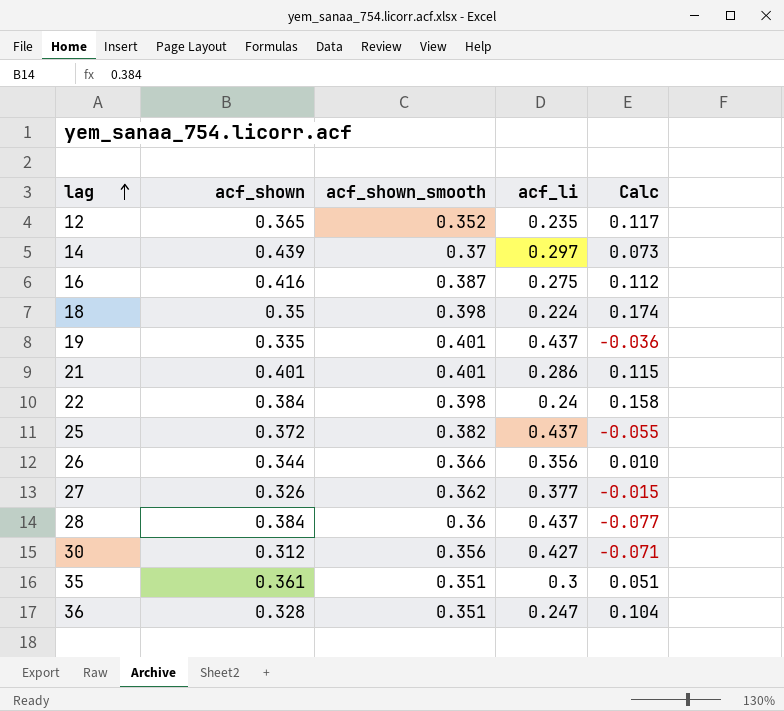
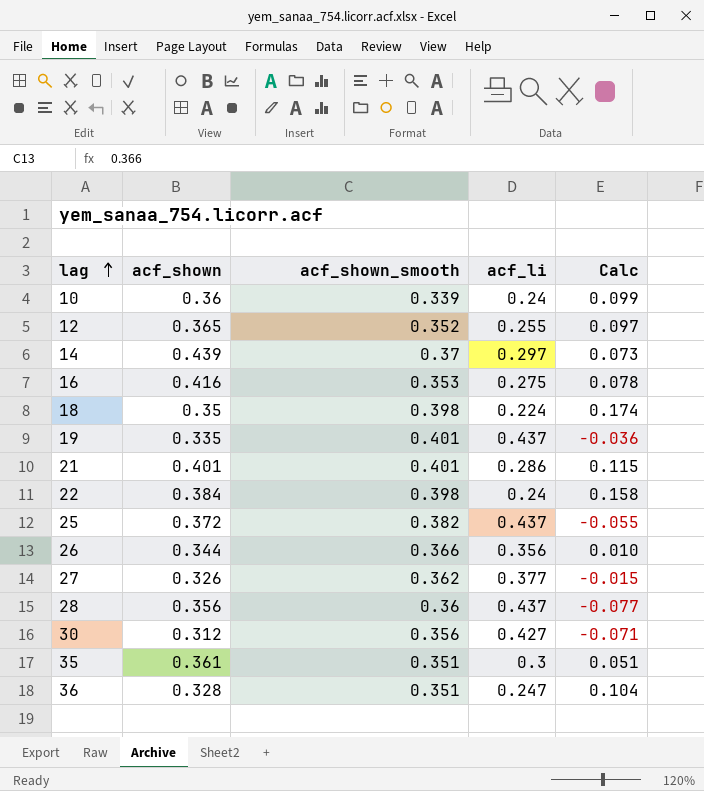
row 10: none -> 0.36 | 0.339 | 0.24 | 0.099
12 | acf_li: 0.235 -> 0.255
12 | Calc: 0.117 -> 0.097
16 | acf_shown_smooth: 0.387 -> 0.353
16 | Calc: 0.112 -> 0.078
28 | acf_shown: 0.384 -> 0.356

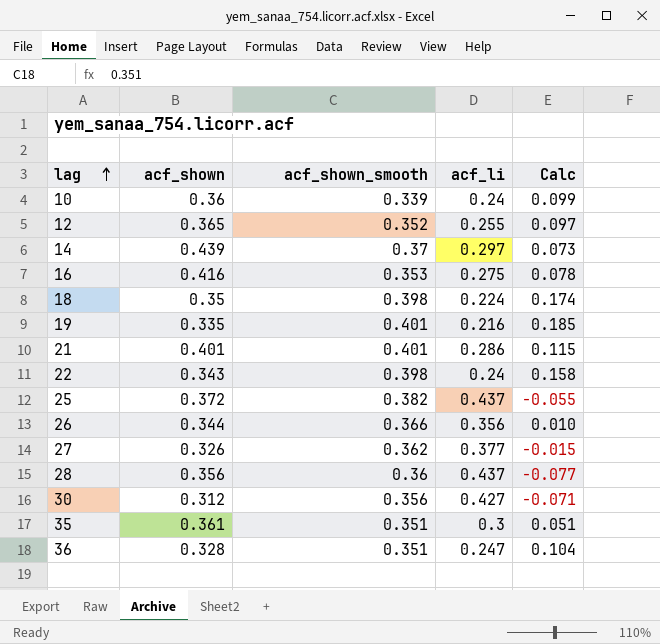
19 | acf_li: 0.437 -> 0.216
19 | Calc: -0.036 -> 0.185
22 | acf_shown: 0.384 -> 0.343

